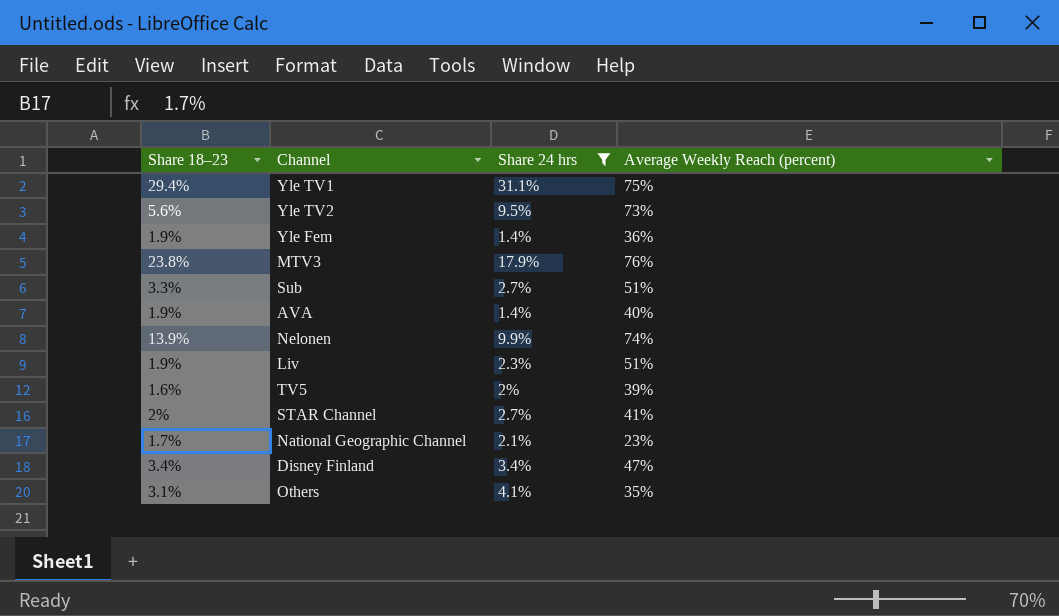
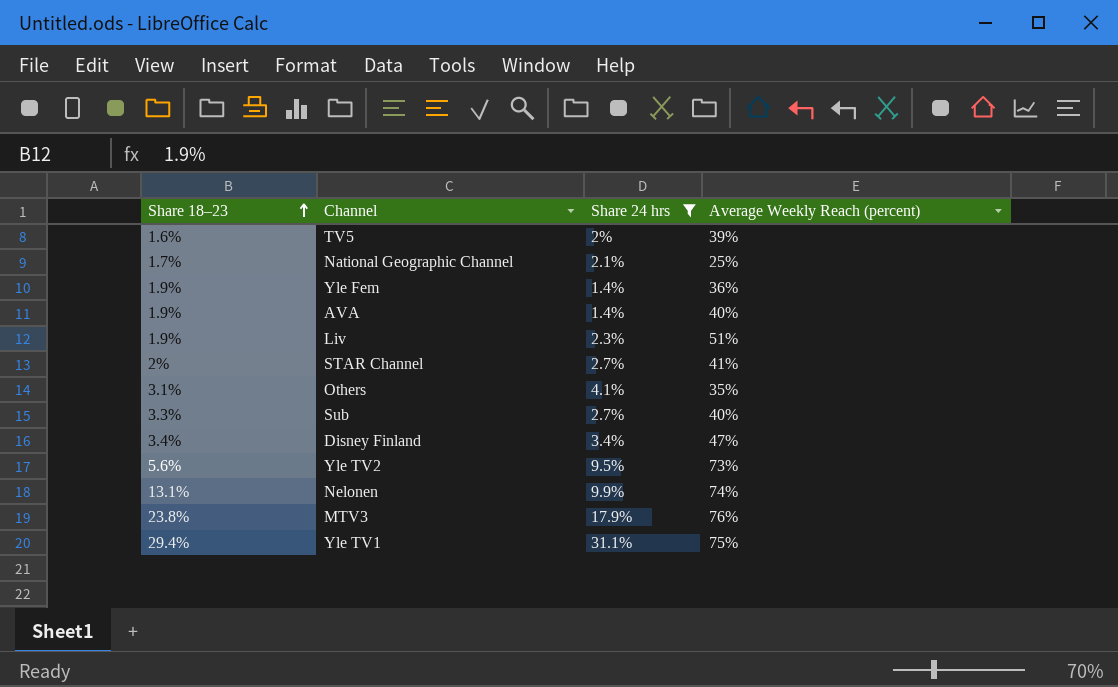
row order: none -> Share 18–23 ascending
National Geographic Channel | Average Weekly Reach (percent): 23% -> 25%
Sub | Average Weekly Reach (percent): 51% -> 40%
Nelonen | Share 18–23: 13.9% -> 13.1%

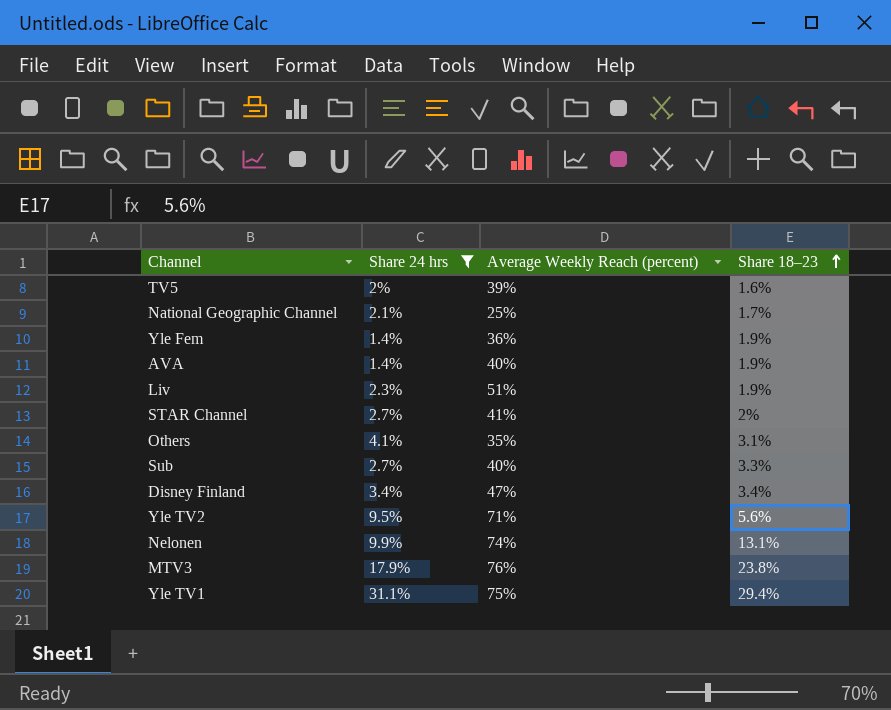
column Share 18–23 | position: 1 -> 4
Yle TV2 | Average Weekly Reach (percent): 73% -> 71%

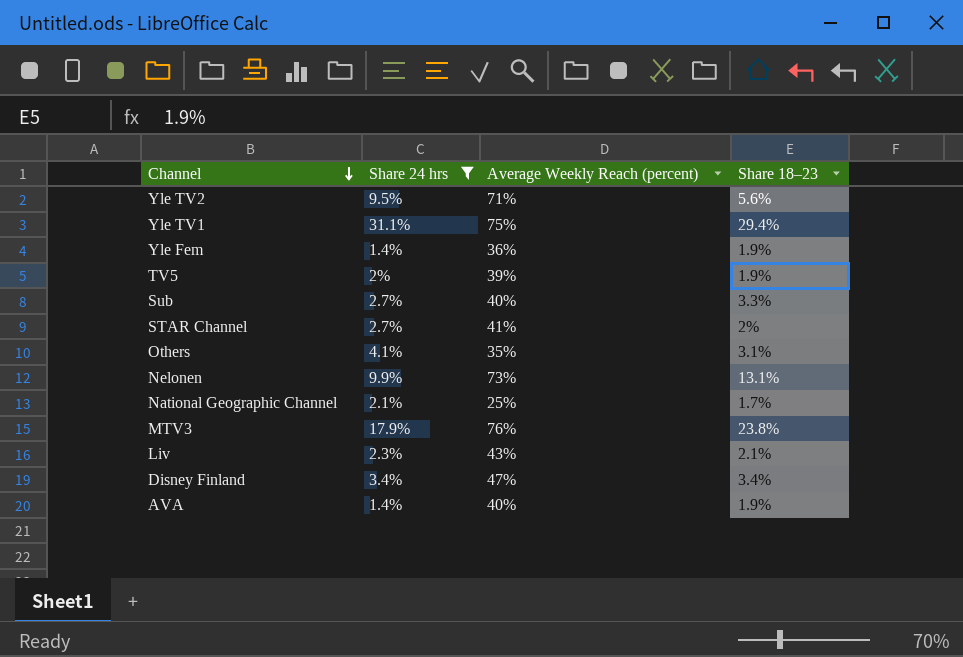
row order: Share 18–23 ascending -> Channel descending
TV5 | Share 18–23: 1.6% -> 1.9%
Nelonen | Average Weekly Reach (percent): 74% -> 73%
Liv | Average Weekly Reach (percent): 51% -> 43%
Liv | Share 18–23: 1.9% -> 2.1%

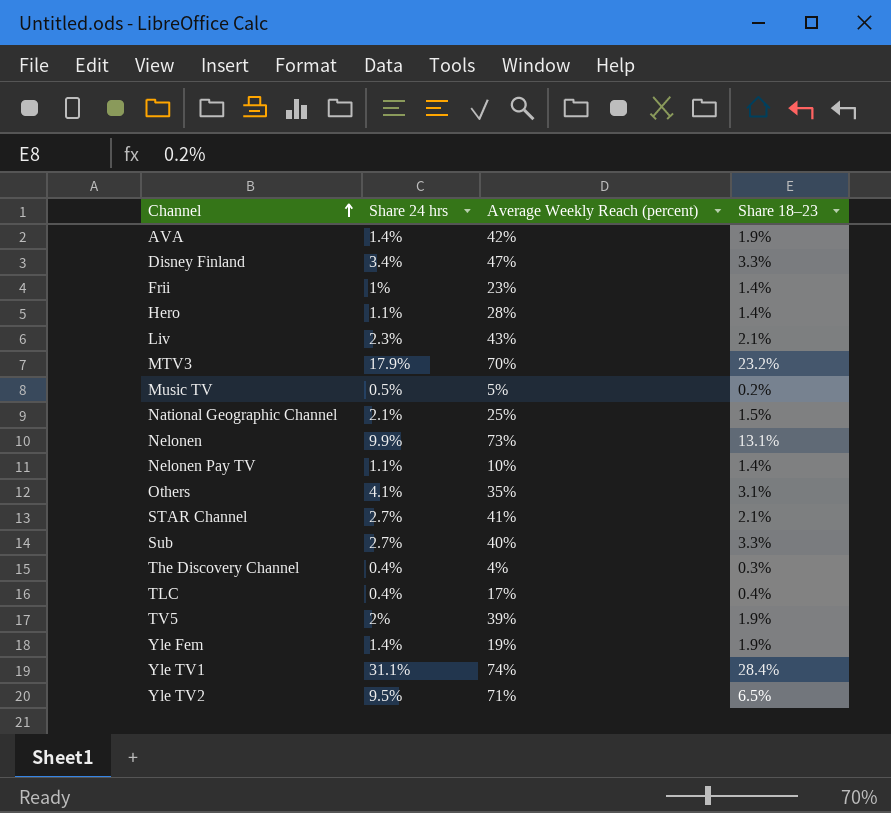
filter: Share 24 hrs >= 1.4% -> none
row order: Channel descending -> Channel ascending
AVA | Average Weekly Reach (percent): 40% -> 42%
Disney Finland | Share 18–23: 3.4% -> 3.3%
MTV3 | Average Weekly Reach (percent): 76% -> 70%
MTV3 | Share 18–23: 23.8% -> 23.2%
National Geographic Channel | Share 18–23: 1.7% -> 1.5%
STAR Channel | Share 18–23: 2% -> 2.1%
Yle Fem | Average Weekly Reach (percent): 36% -> 19%
Yle TV1 | Average Weekly Reach (percent): 75% -> 74%
Yle TV1 | Share 18–23: 29.4% -> 28.4%
Yle TV2 | Share 18–23: 5.6% -> 6.5%

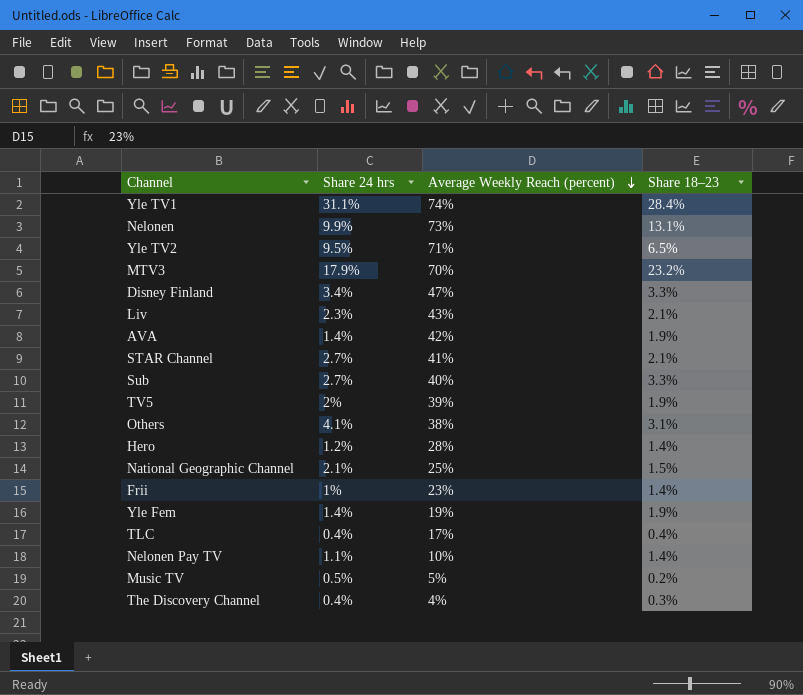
row order: Channel ascending -> Average Weekly Reach (percent) descending
Others | Average Weekly Reach (percent): 35% -> 38%
Hero | Share 24 hrs: 1.1% -> 1.2%

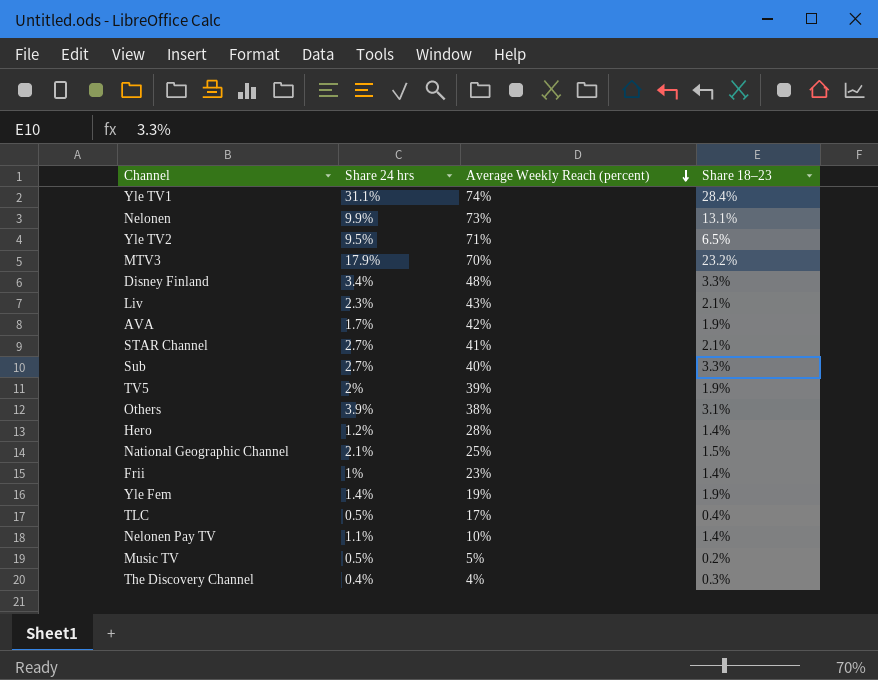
Disney Finland | Average Weekly Reach (percent): 47% -> 48%
AVA | Share 24 hrs: 1.4% -> 1.7%
Others | Share 24 hrs: 4.1% -> 3.9%
TLC | Share 24 hrs: 0.4% -> 0.5%

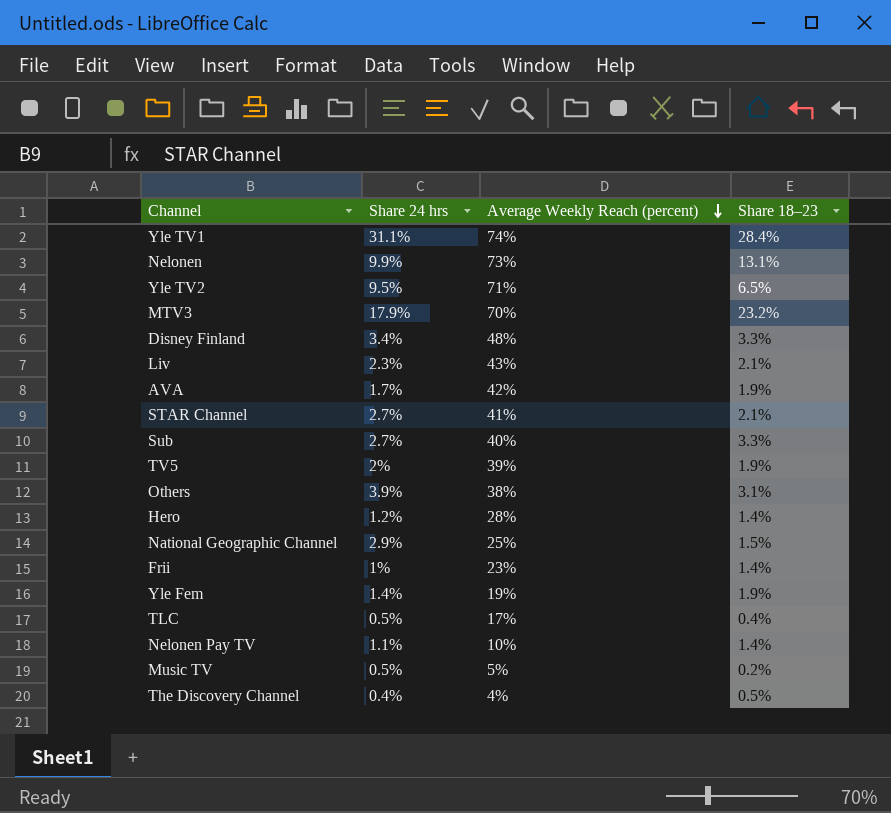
National Geographic Channel | Share 24 hrs: 2.1% -> 2.9%
The Discovery Channel | Share 18–23: 0.3% -> 0.5%

